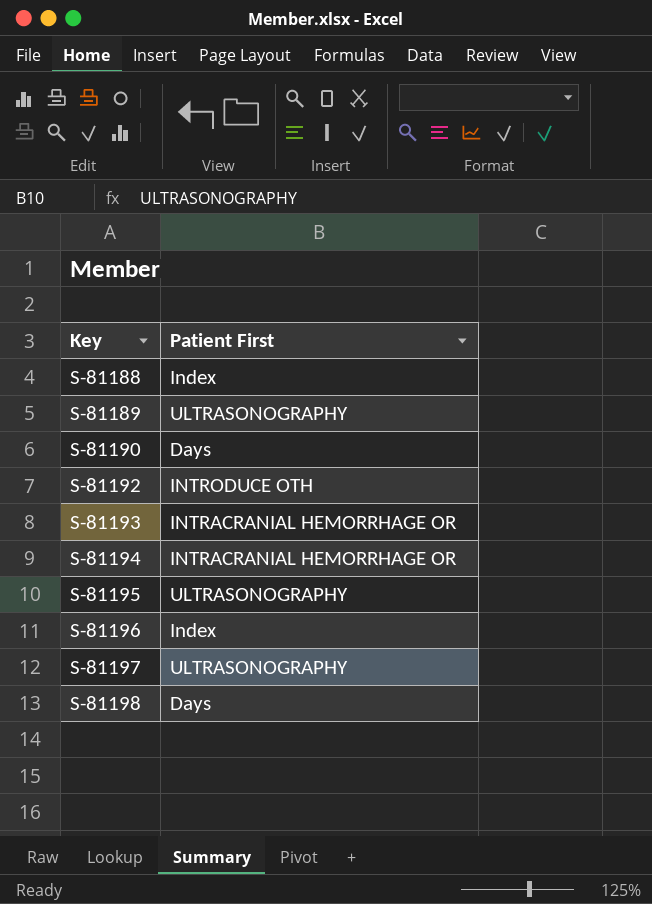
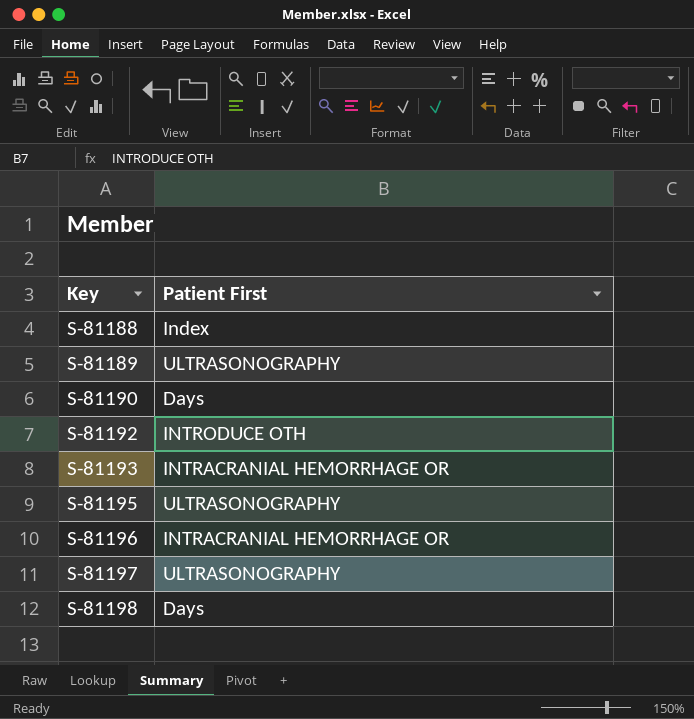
row S-81194: INTRACRANIAL HEMORRHAGE OR -> none
S-81196 | Patient First: Index -> INTRACRANIAL HEMORRHAGE OR

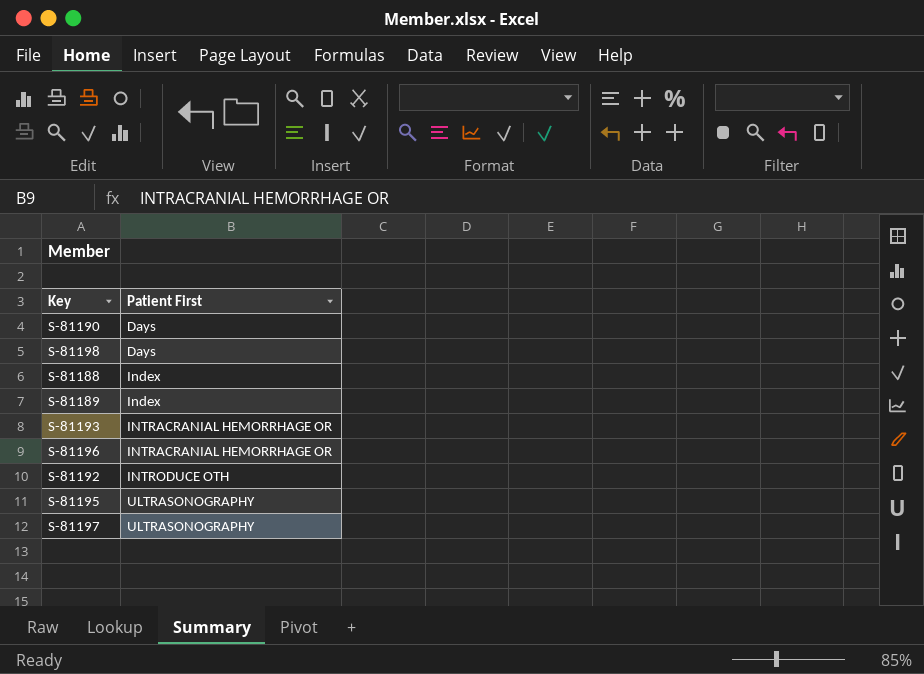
row order: Key ascending -> Patient First ascending
S-81189 | Patient First: ULTRASONOGRAPHY -> Index

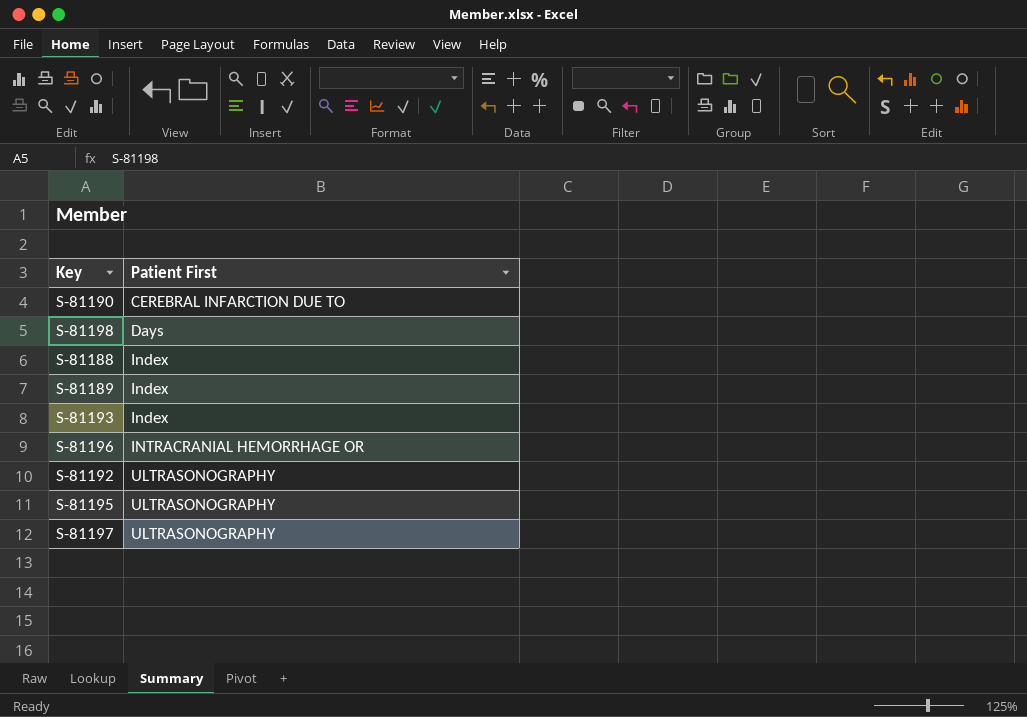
S-81190 | Patient First: Days -> CEREBRAL INFARCTION DUE TO
S-81193 | Patient First: INTRACRANIAL HEMORRHAGE OR -> Index
S-81192 | Patient First: INTRODUCE OTH -> ULTRASONOGRAPHY

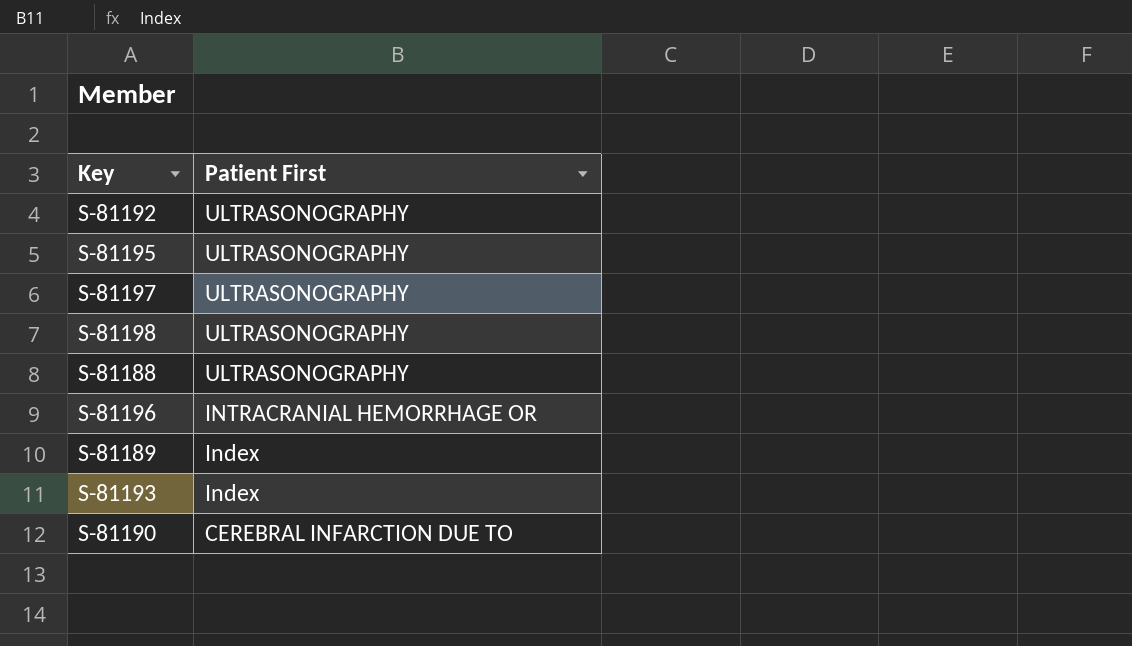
row order: Patient First ascending -> Patient First descending
S-81198 | Patient First: Days -> ULTRASONOGRAPHY
S-81188 | Patient First: Index -> ULTRASONOGRAPHY

